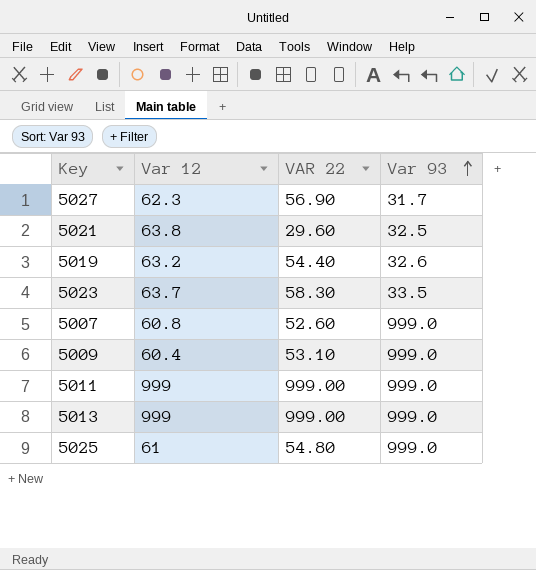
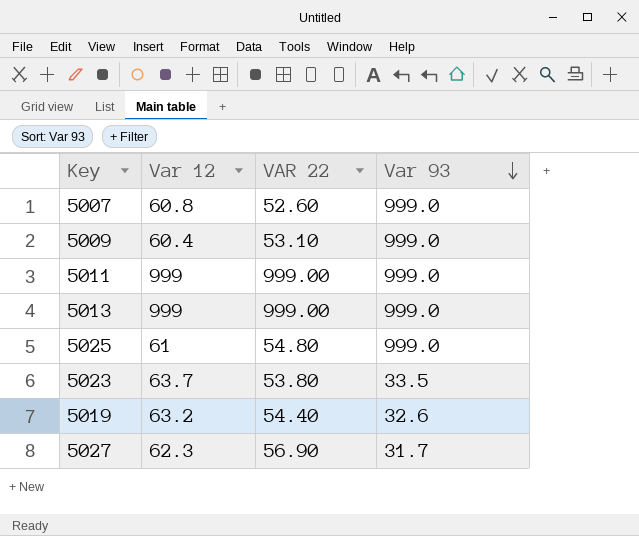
row order: Var 93 ascending -> Var 93 descending
row 5021: 63.8 | 29.60 | 32.5 -> none
5023 | VAR 22: 58.30 -> 53.80

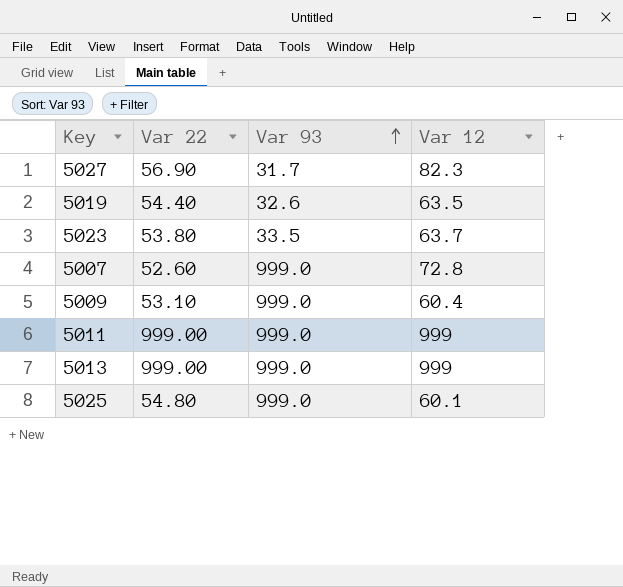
row order: Var 93 descending -> Var 93 ascending
column name: VAR 22 -> Var 22
column Var 12 | position: 2 -> 4
5027 | Var 12: 62.3 -> 82.3
5019 | Var 12: 63.2 -> 63.5
5007 | Var 12: 60.8 -> 72.8
5025 | Var 12: 61 -> 60.1

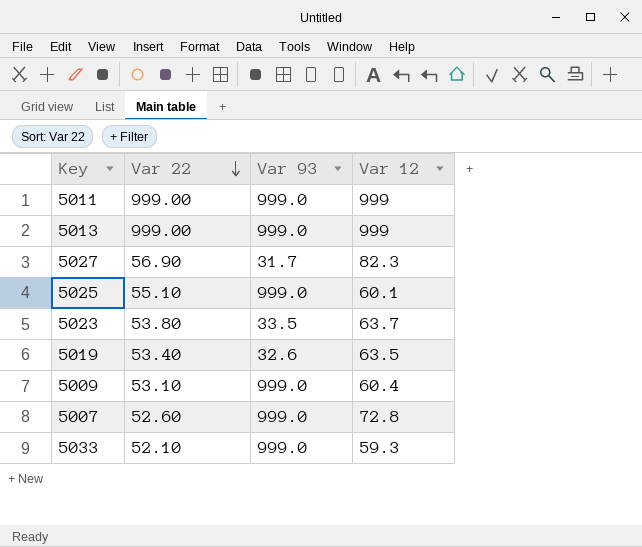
row order: Var 93 ascending -> Var 22 descending
5025 | Var 22: 54.80 -> 55.10
5019 | Var 22: 54.40 -> 53.40
row 5033: none -> 52.10 | 999.0 | 59.3

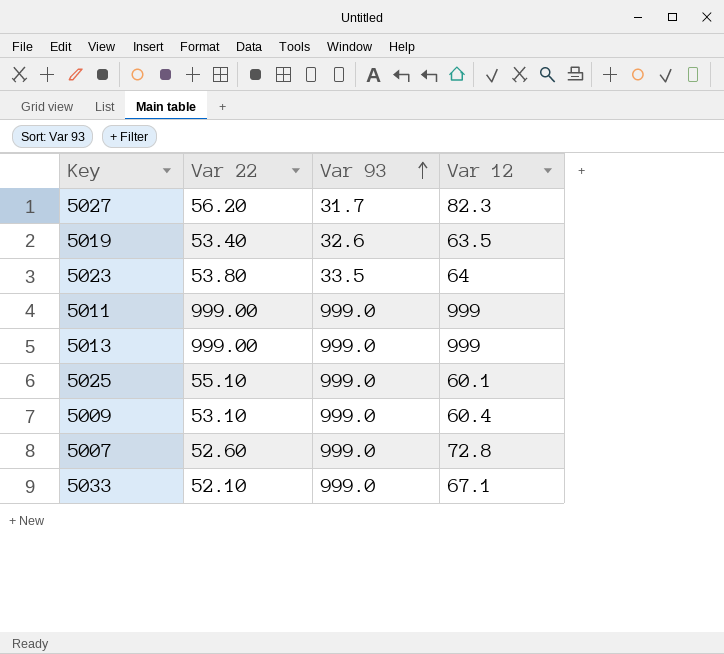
row order: Var 22 descending -> Var 93 ascending
5027 | Var 22: 56.90 -> 56.20
5023 | Var 12: 63.7 -> 64
5033 | Var 12: 59.3 -> 67.1

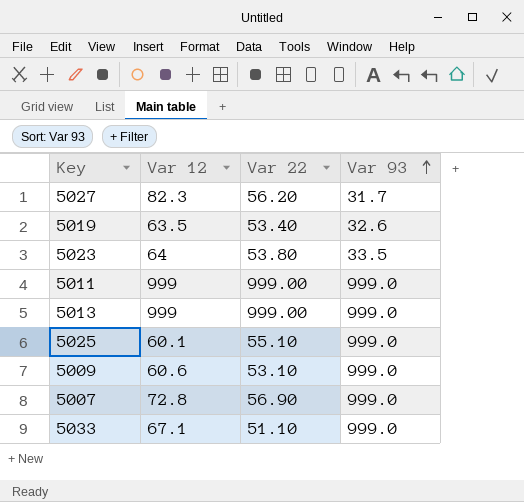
column Var 12 | position: 4 -> 2
5009 | Var 12: 60.4 -> 60.6
5007 | Var 22: 52.60 -> 56.90
5033 | Var 22: 52.10 -> 51.10

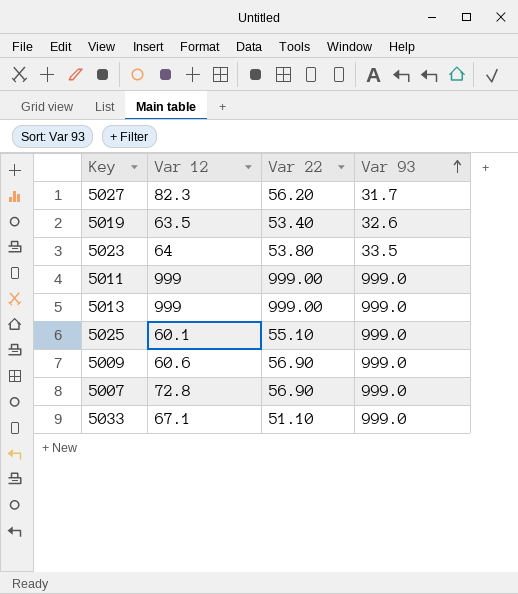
5009 | Var 22: 53.10 -> 56.90

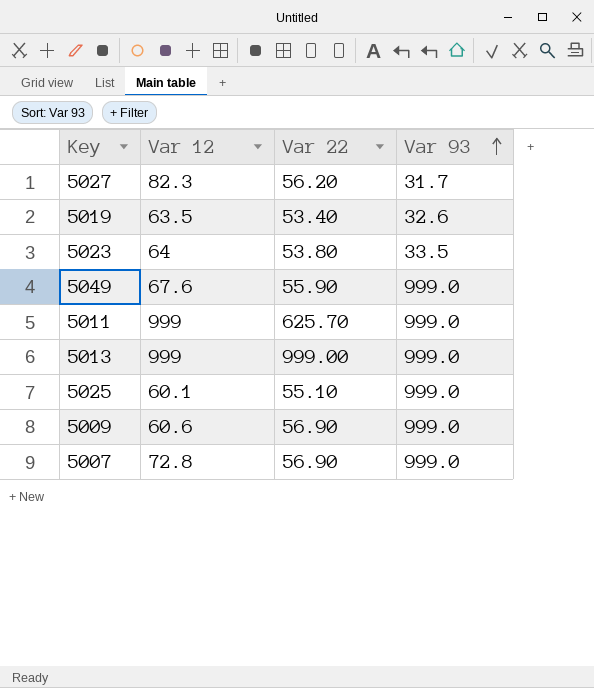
row 5033: 67.1 | 51.10 | 999.0 -> none
row 5049: none -> 67.6 | 55.90 | 999.0
5011 | Var 22: 999.00 -> 625.70

